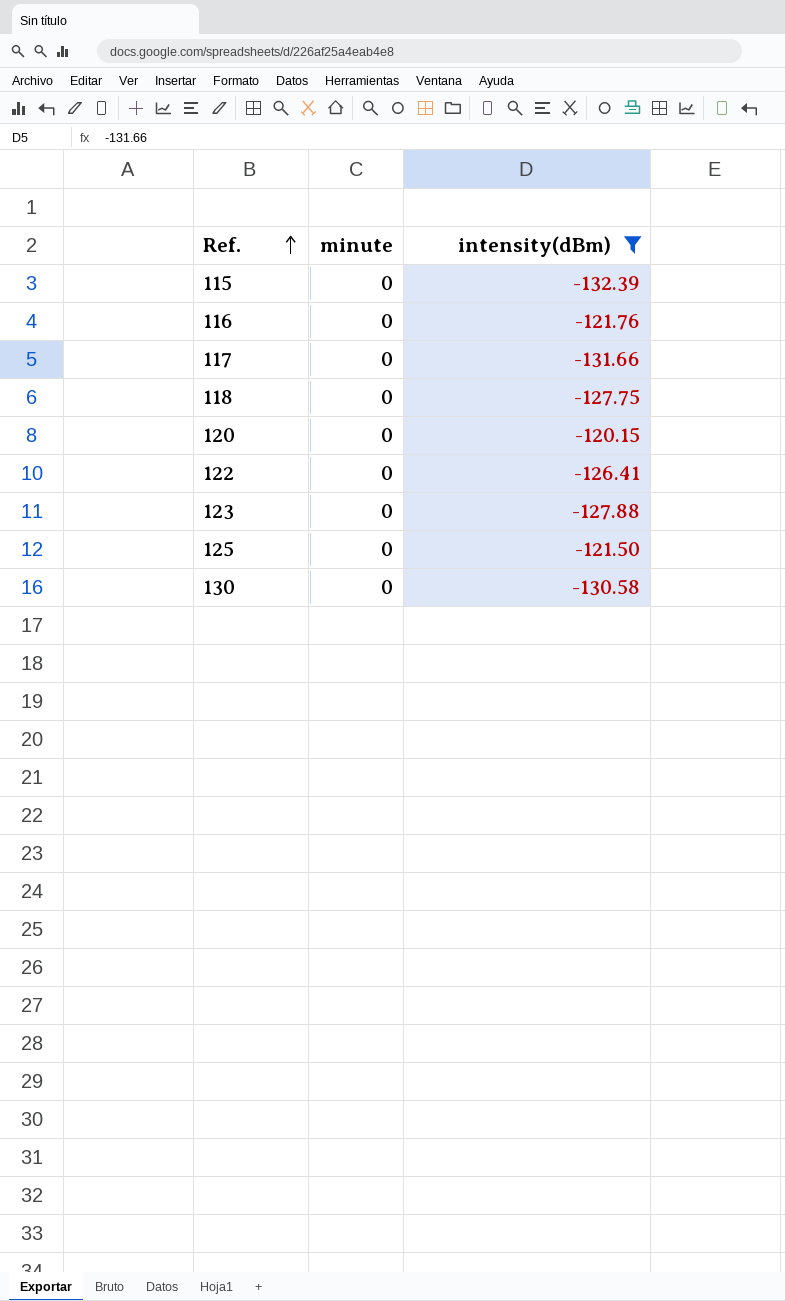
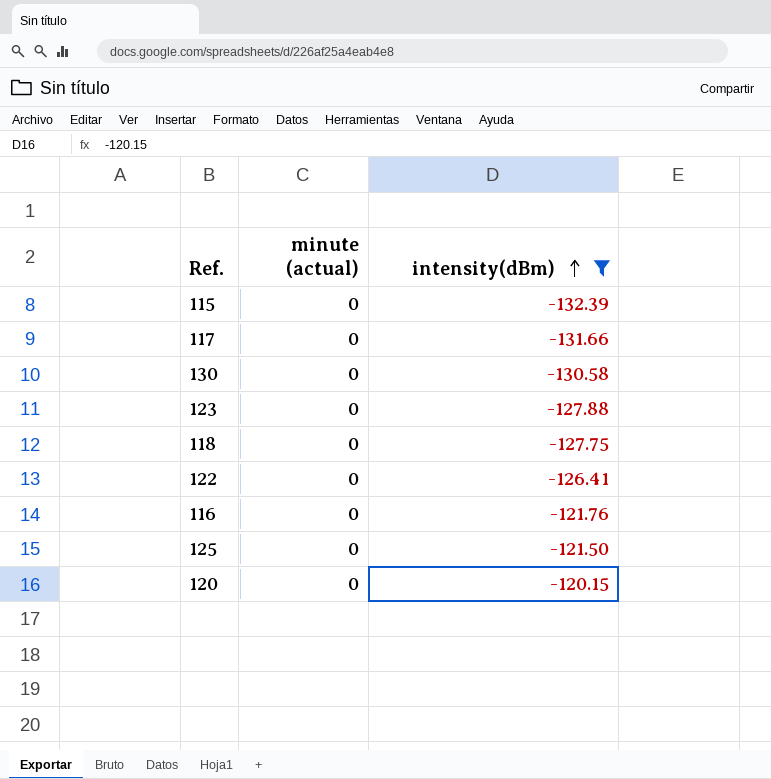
row order: Ref. ascending -> intensity(dBm) ascending
column name: minute -> minute (actual)

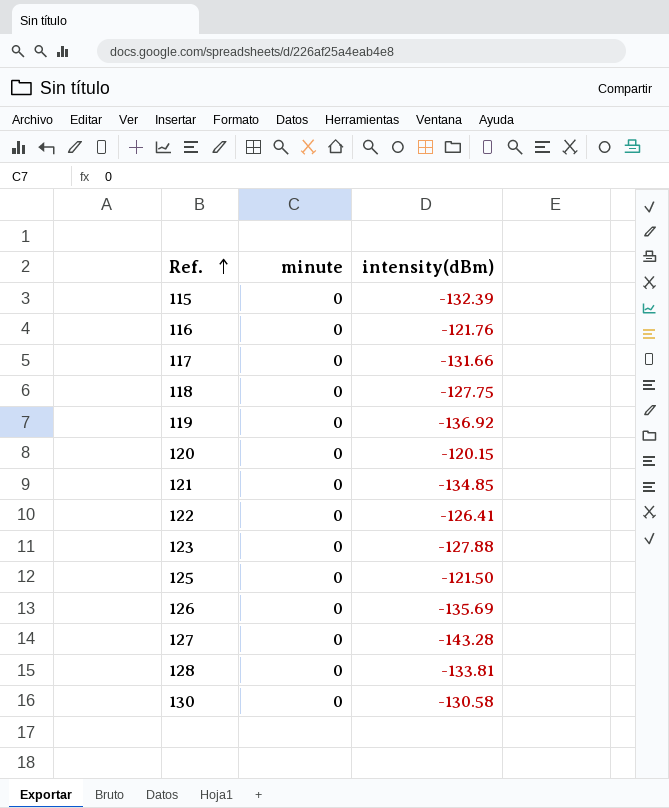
filter: intensity(dBm) >= -132.39 -> none
row order: intensity(dBm) ascending -> Ref. ascending
column name: minute (actual) -> minute

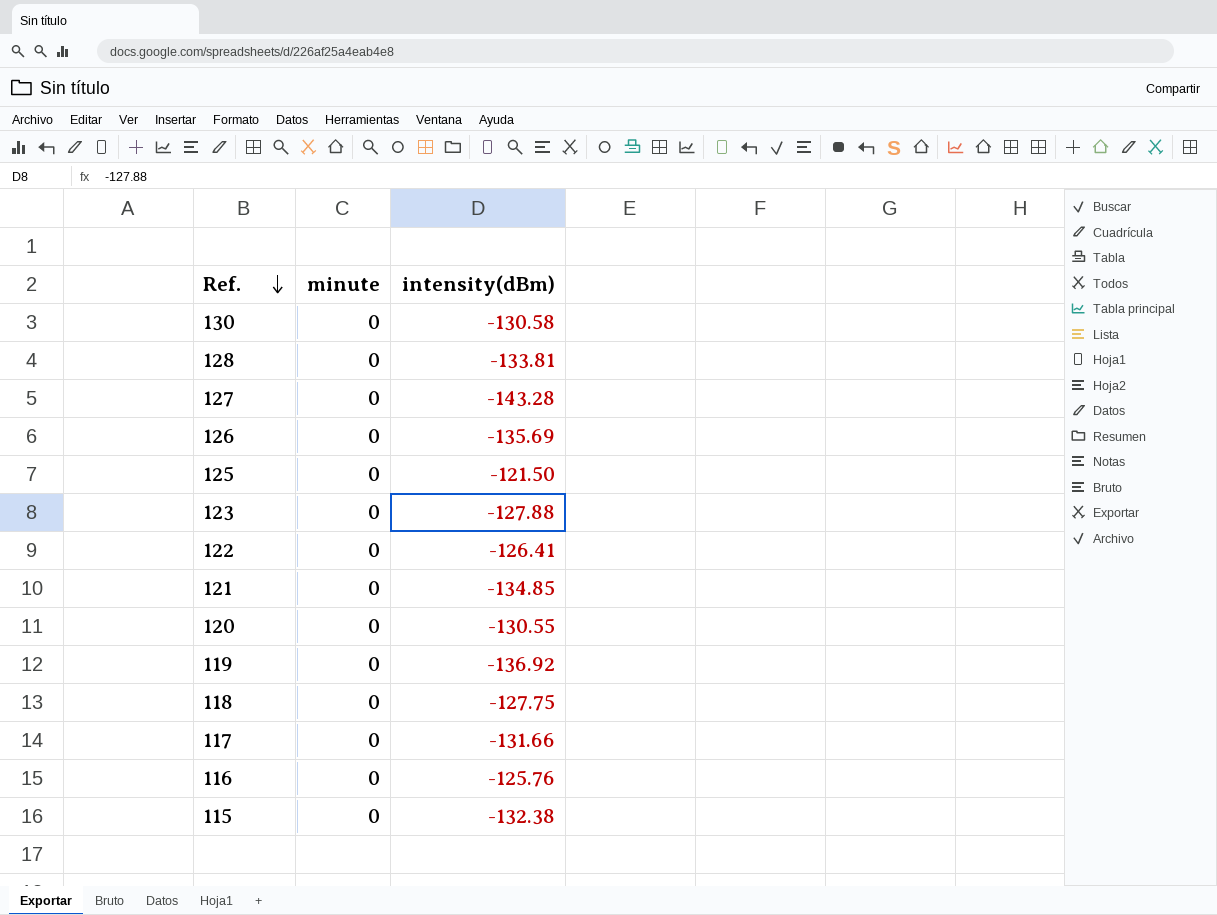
row order: Ref. ascending -> Ref. descending
120 | intensity(dBm): -120.15 -> -130.55
116 | intensity(dBm): -121.76 -> -125.76
115 | intensity(dBm): -132.39 -> -132.38

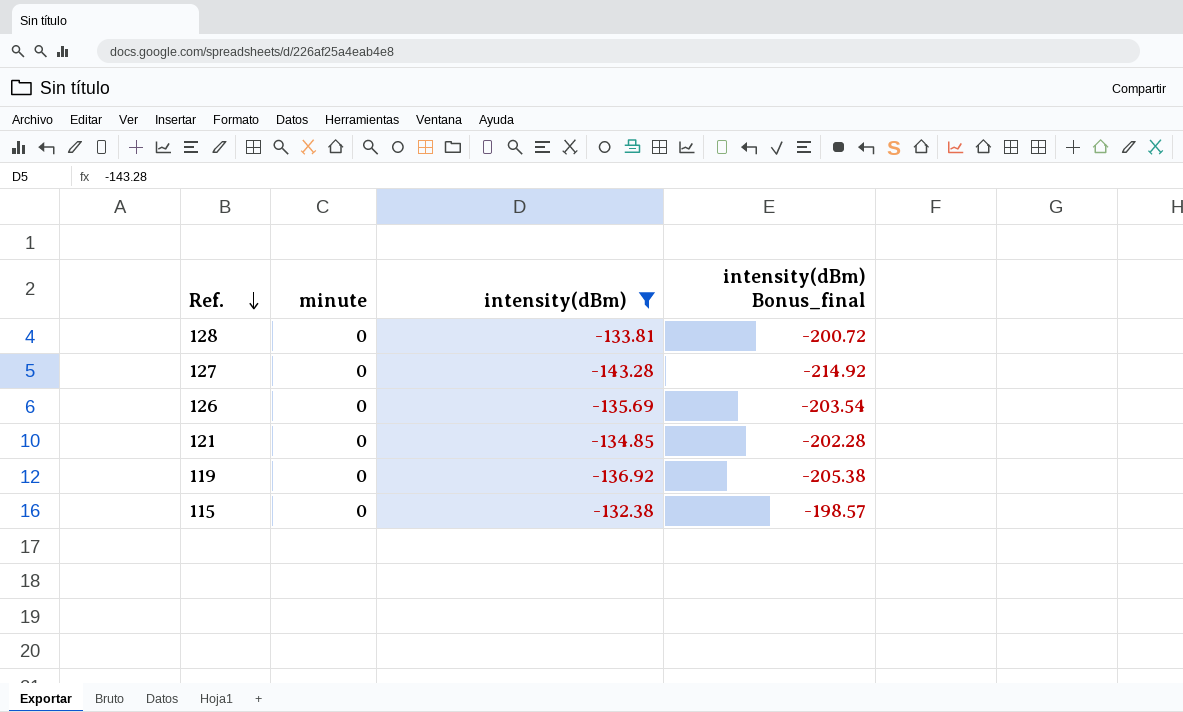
filter: none -> intensity(dBm) <= -132.38
column intensity(dBm) Bonus_final | formula: none -> [intensity(dBm)] * 1.5

